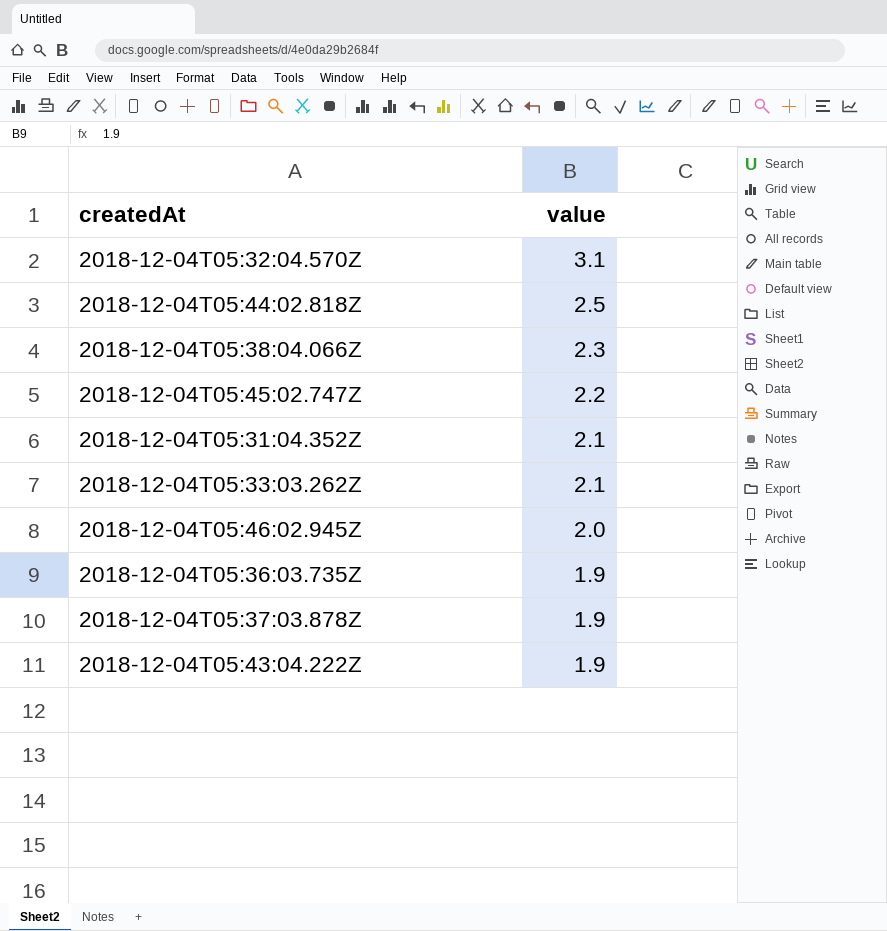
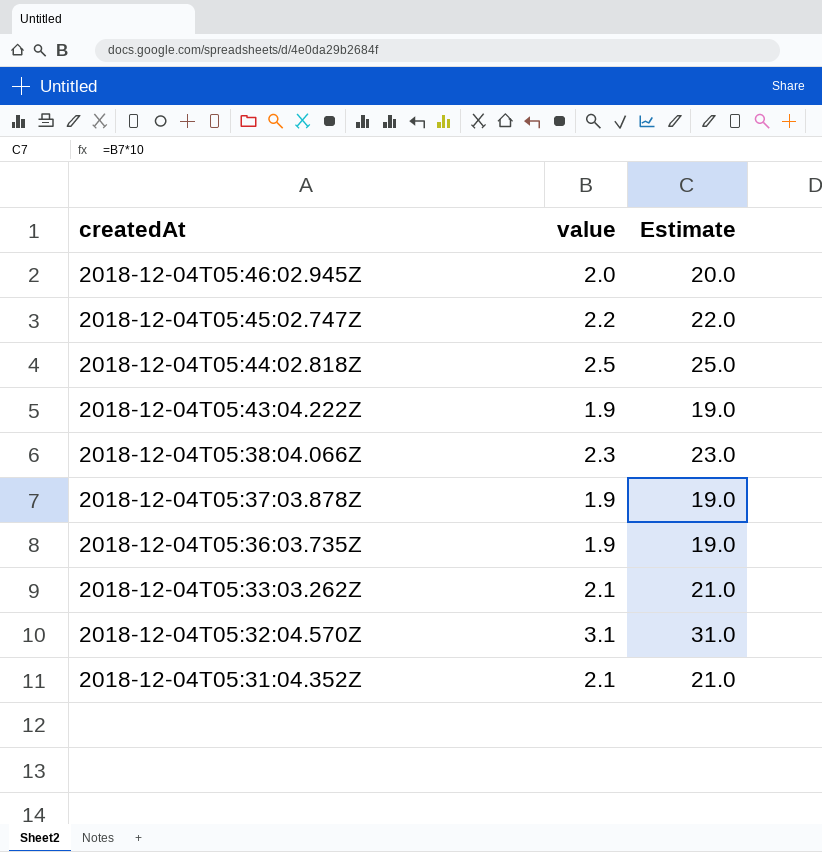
row order: value descending -> createdAt descending
column Estimate | formula: none -> [value] * 10

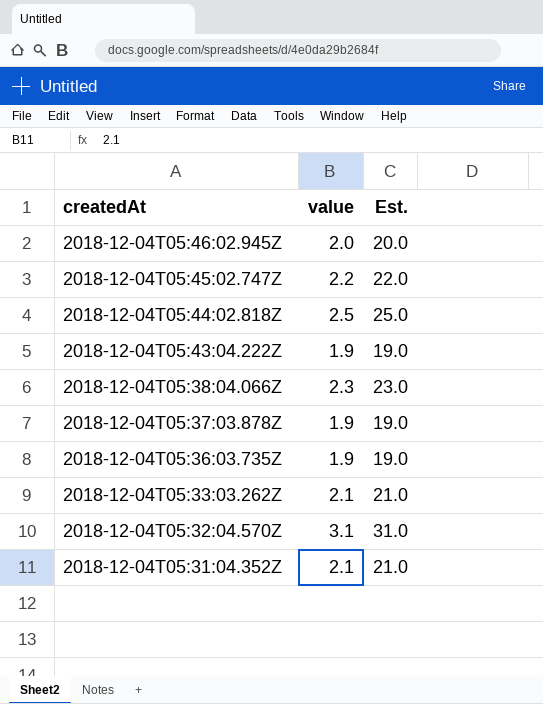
column name: Estimate -> Est.

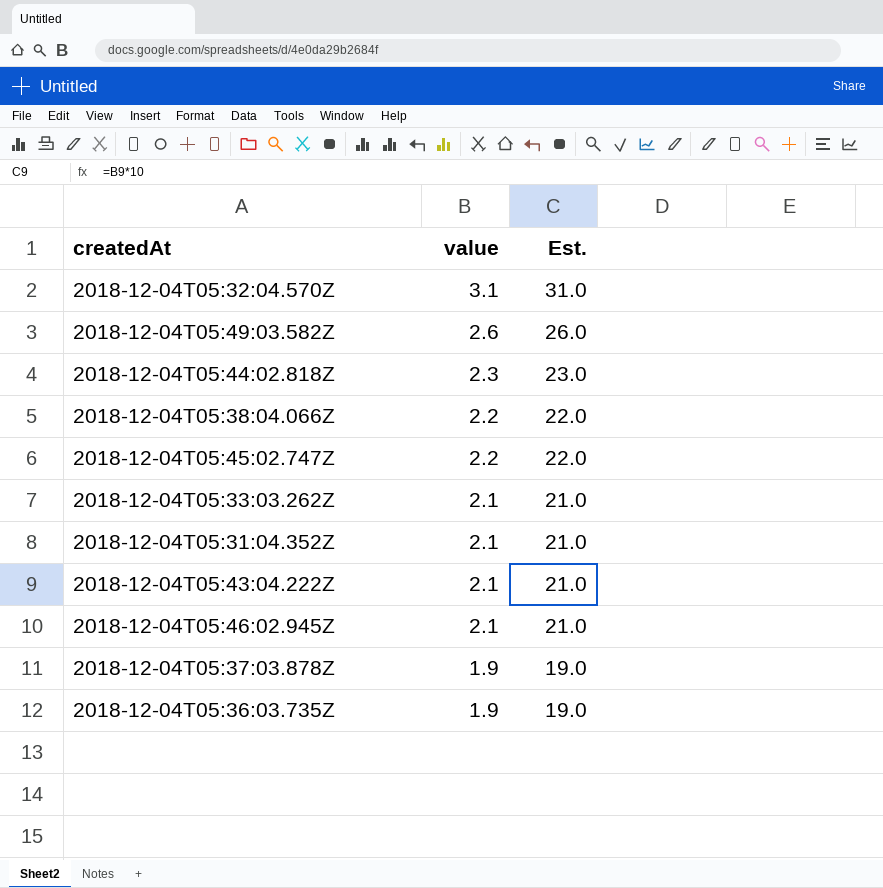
row order: createdAt descending -> value descending
row 2018-12-04T05:49:03.582Z: none -> 2.6 | 26.0
2018-12-04T05:44:02.818Z | value: 2.5 -> 2.3
2018-12-04T05:44:02.818Z | Est.: 25.0 -> 23.0
2018-12-04T05:38:04.066Z | value: 2.3 -> 2.2
2018-12-04T05:38:04.066Z | Est.: 23.0 -> 22.0
2018-12-04T05:43:04.222Z | value: 1.9 -> 2.1
2018-12-04T05:43:04.222Z | Est.: 19.0 -> 21.0
2018-12-04T05:46:02.945Z | value: 2.0 -> 2.1
2018-12-04T05:46:02.945Z | Est.: 20.0 -> 21.0

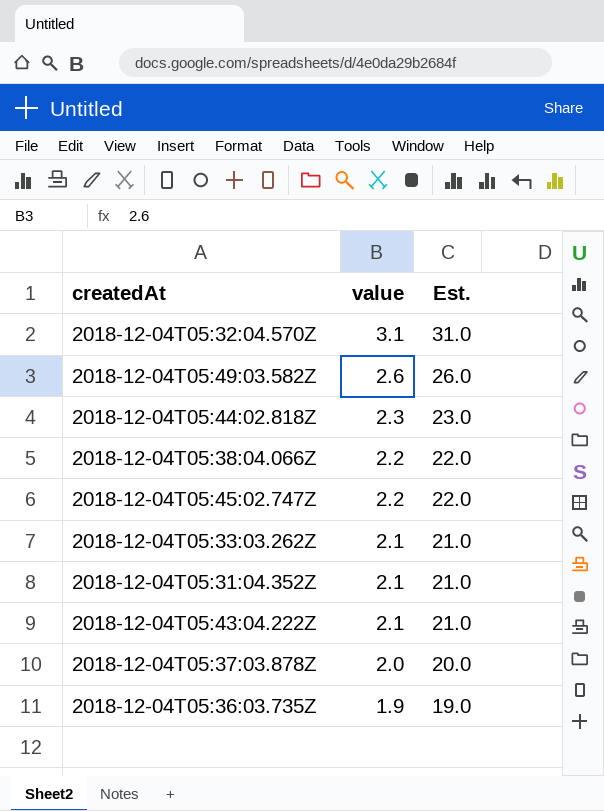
row 2018-12-04T05:46:02.945Z: 2.1 | 21.0 -> none
2018-12-04T05:37:03.878Z | value: 1.9 -> 2.0
2018-12-04T05:37:03.878Z | Est.: 19.0 -> 20.0

